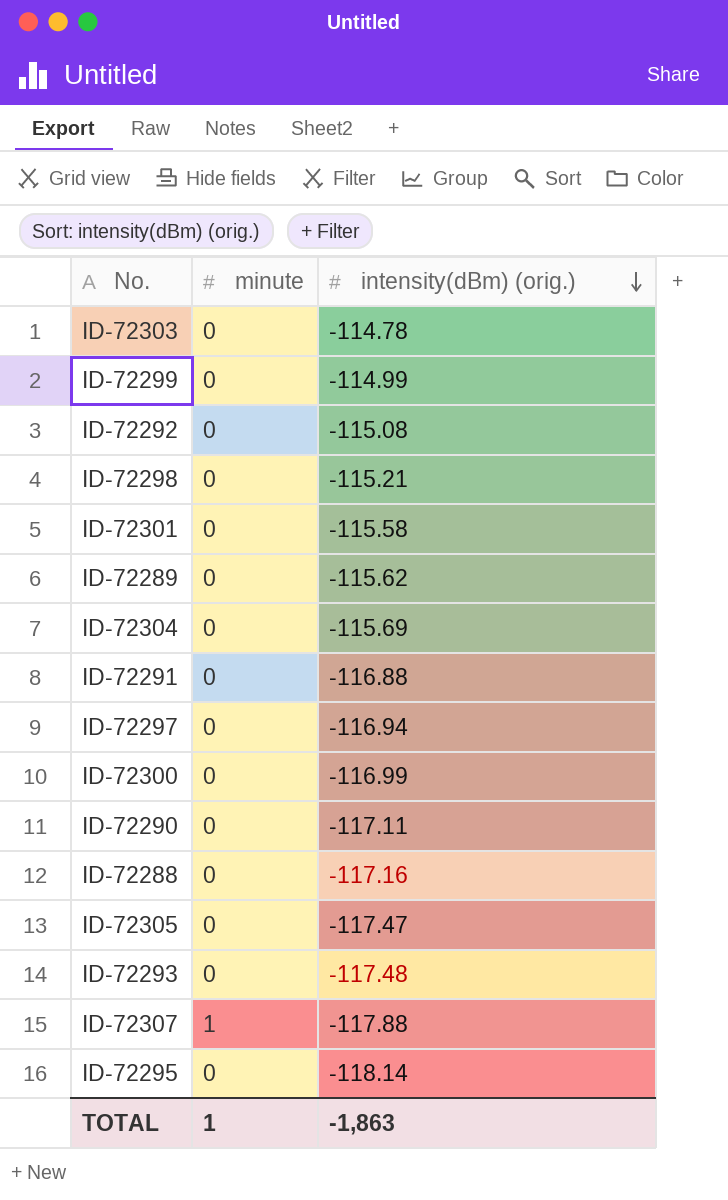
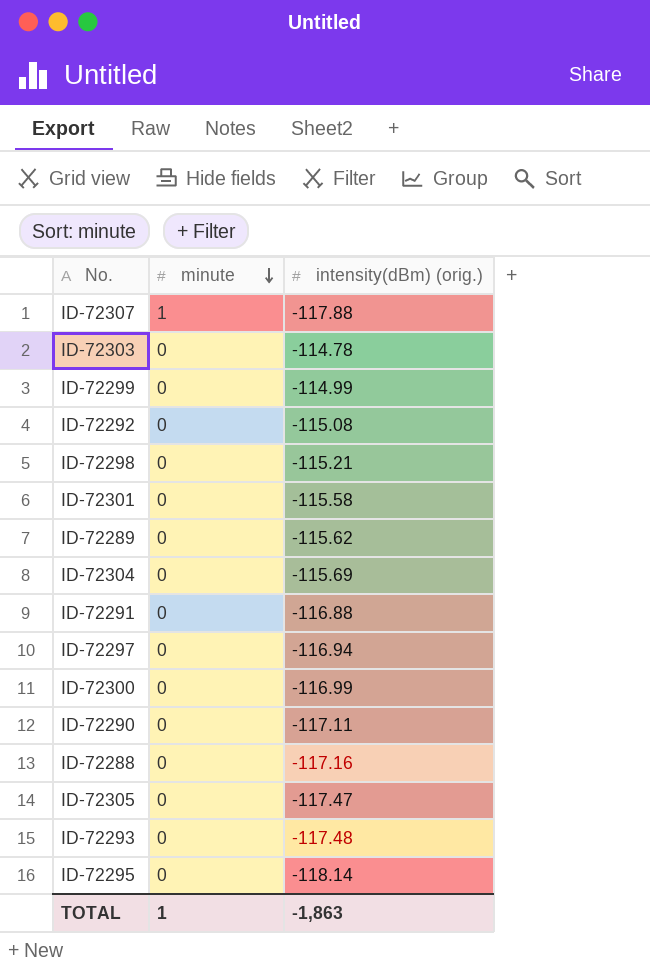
row order: intensity(dBm) (orig.) descending -> minute descending

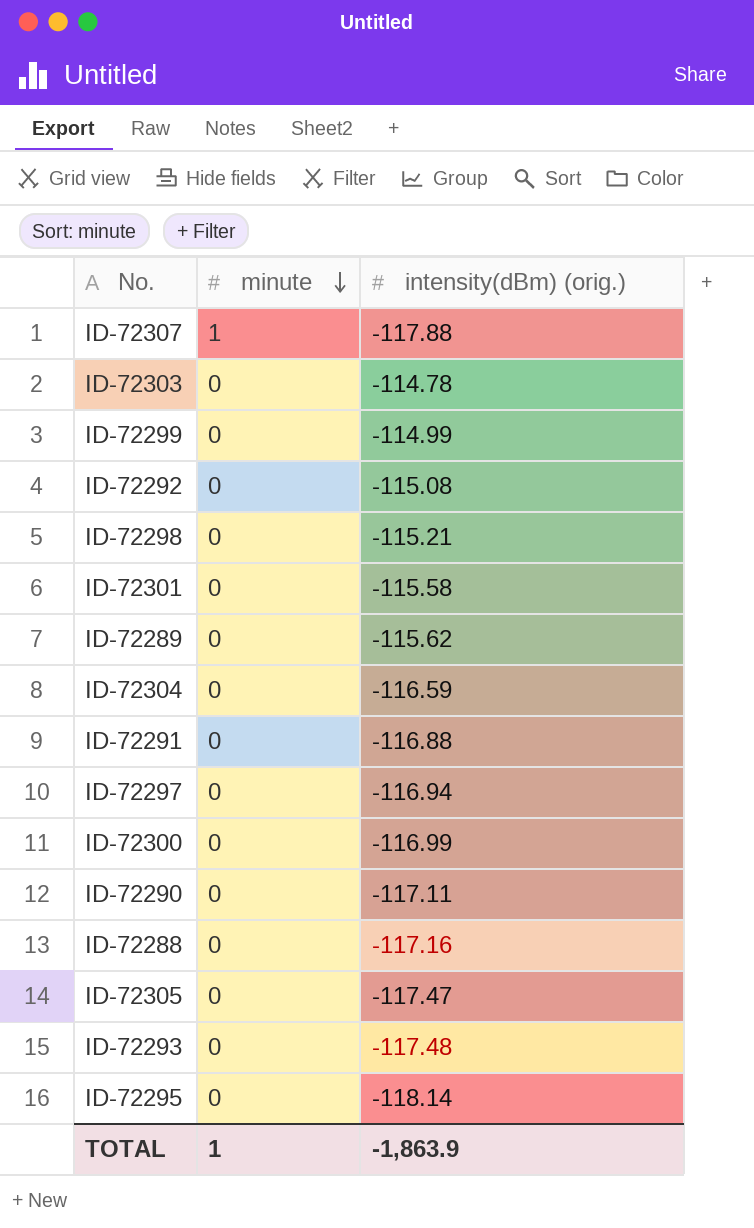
ID-72304 | intensity(dBm) (orig.): -115.69 -> -116.59
TOTAL | intensity(dBm) (orig.): -1,863 -> -1,863.9

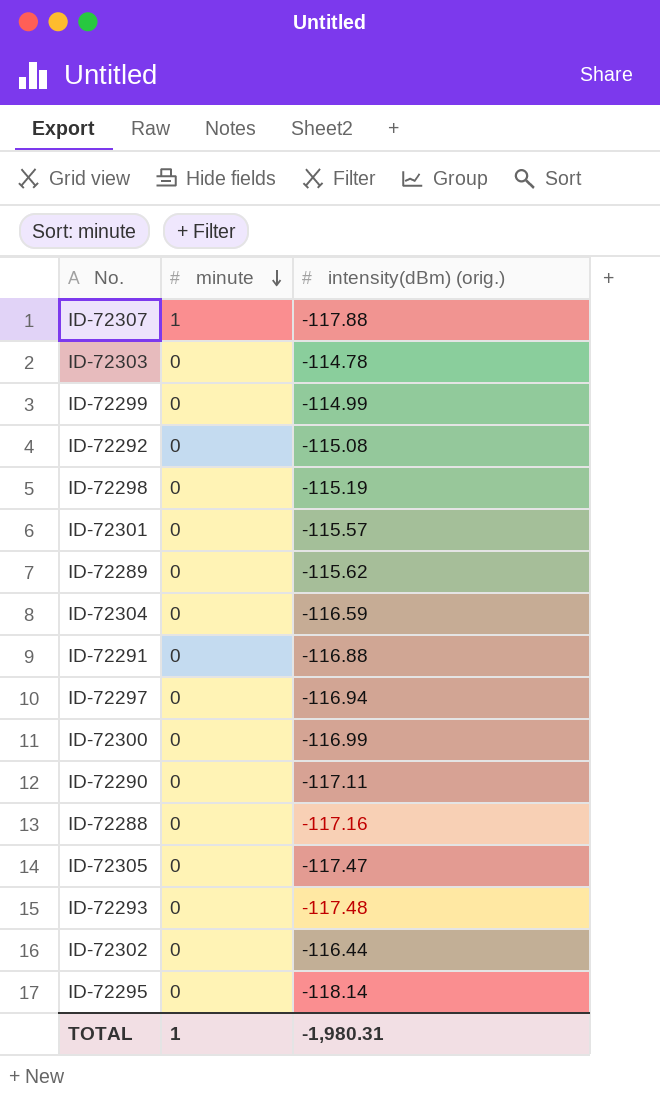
ID-72298 | intensity(dBm) (orig.): -115.21 -> -115.19
ID-72301 | intensity(dBm) (orig.): -115.58 -> -115.57
row ID-72302: none -> 0 | -116.44
TOTAL | intensity(dBm) (orig.): -1,863.9 -> -1,980.31

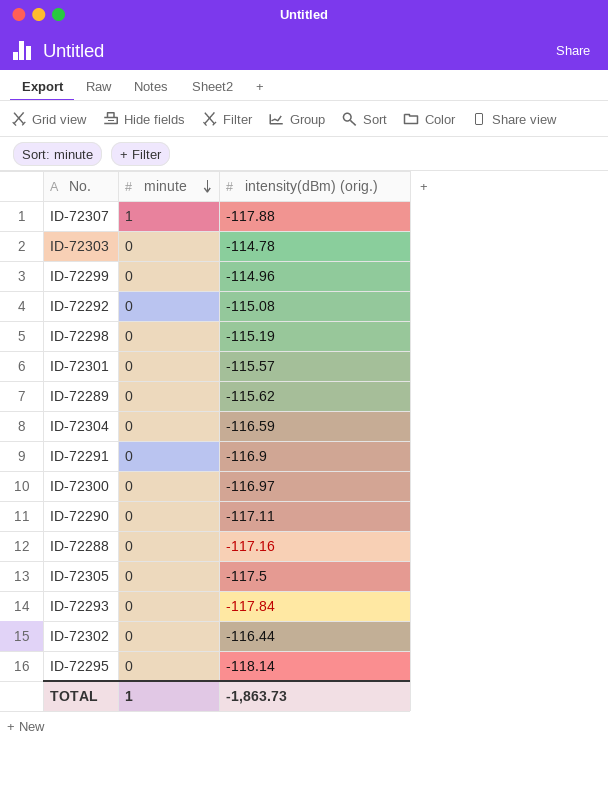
row ID-72297: 0 | -116.94 -> none
ID-72299 | intensity(dBm) (orig.): -114.99 -> -114.96
ID-72291 | intensity(dBm) (orig.): -116.88 -> -116.9
ID-72300 | intensity(dBm) (orig.): -116.99 -> -116.97
ID-72305 | intensity(dBm) (orig.): -117.47 -> -117.5
ID-72293 | intensity(dBm) (orig.): -117.48 -> -117.84
TOTAL | intensity(dBm) (orig.): -1,980.31 -> -1,863.73

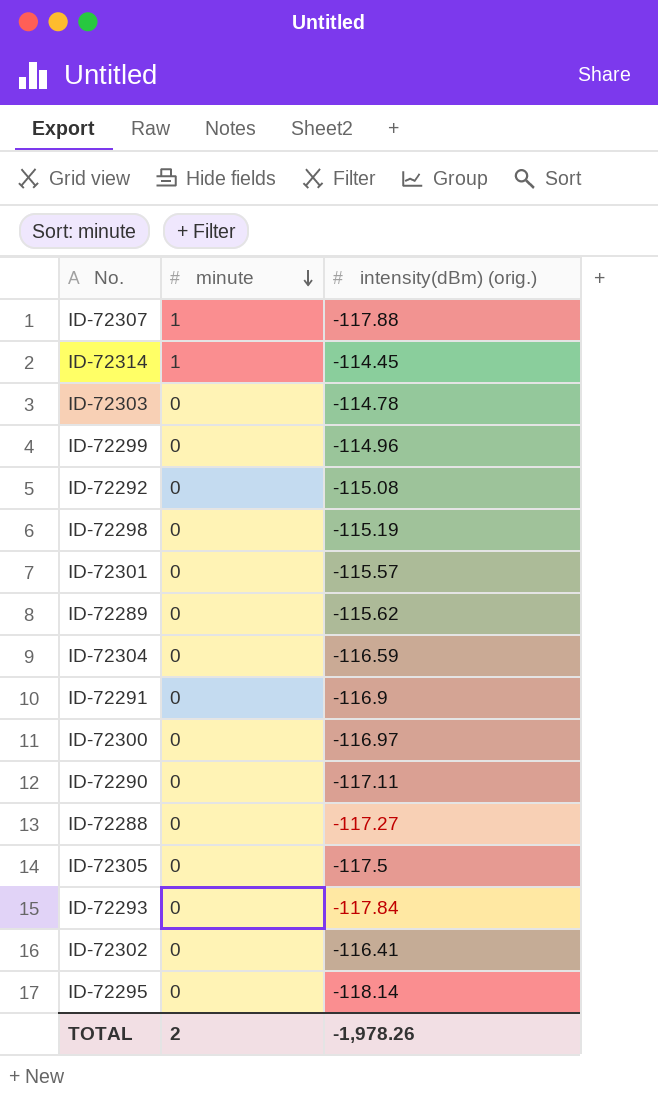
row ID-72314: none -> 1 | -114.45
ID-72288 | intensity(dBm) (orig.): -117.16 -> -117.27
ID-72302 | intensity(dBm) (orig.): -116.44 -> -116.41
TOTAL | minute: 1 -> 2
TOTAL | intensity(dBm) (orig.): -1,863.73 -> -1,978.26

